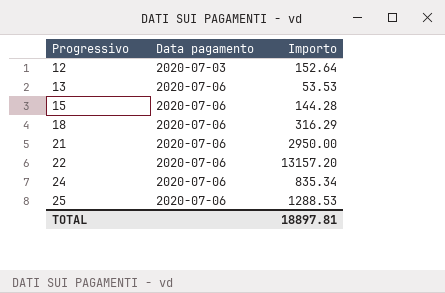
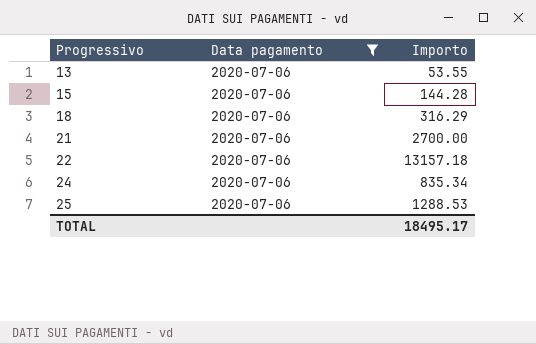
filter: none -> Data pagamento = 2020-07-06
13 | Importo: 53.53 -> 53.55
21 | Importo: 2950.00 -> 2700.00
22 | Importo: 13157.20 -> 13157.18
TOTAL | Importo: 18897.81 -> 18495.17

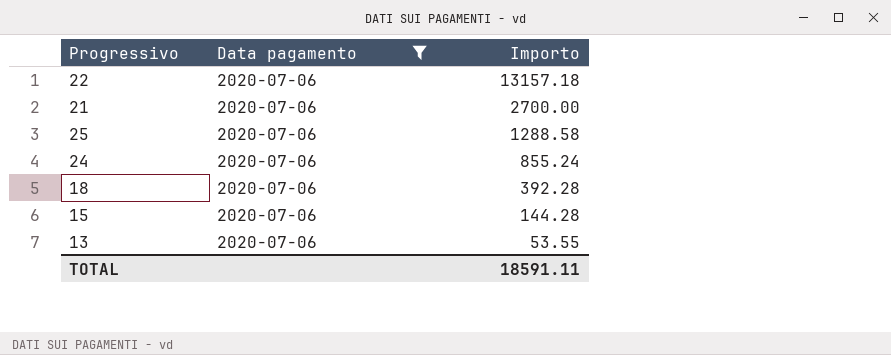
row order: Progressivo ascending -> Importo descending
25 | Importo: 1288.53 -> 1288.58
24 | Importo: 835.34 -> 855.24
18 | Importo: 316.29 -> 392.28
TOTAL | Importo: 18495.17 -> 18591.11

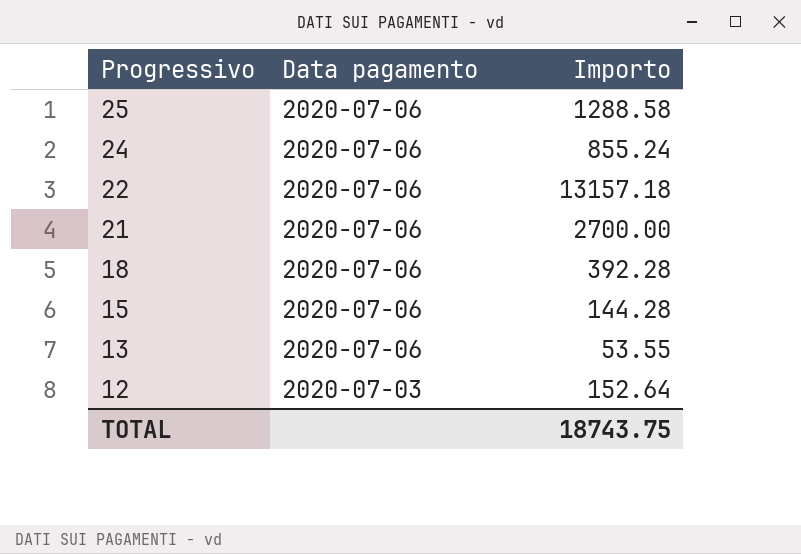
filter: Data pagamento = 2020-07-06 -> none
row order: Importo descending -> Progressivo descending
TOTAL | Importo: 18591.11 -> 18743.75

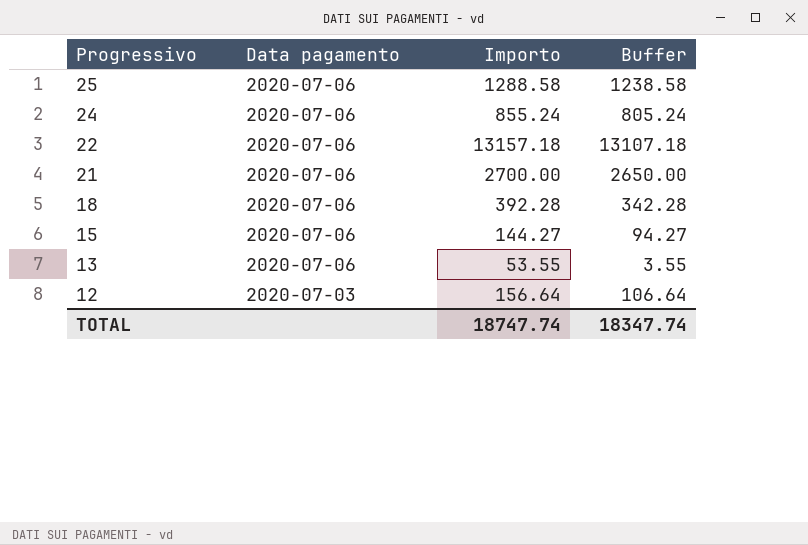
column Buffer | formula: none -> [Importo] - 50
15 | Importo: 144.28 -> 144.27
12 | Importo: 152.64 -> 156.64
TOTAL | Importo: 18743.75 -> 18747.74

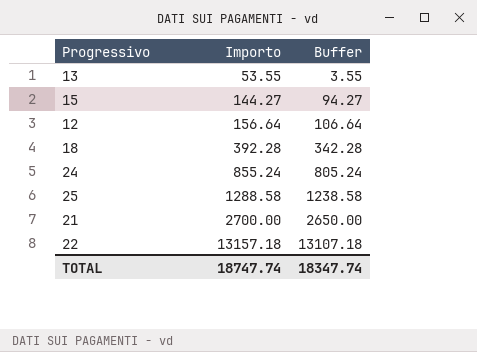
row order: Progressivo descending -> Importo ascending
column Data pagamento | position: 2 -> none

